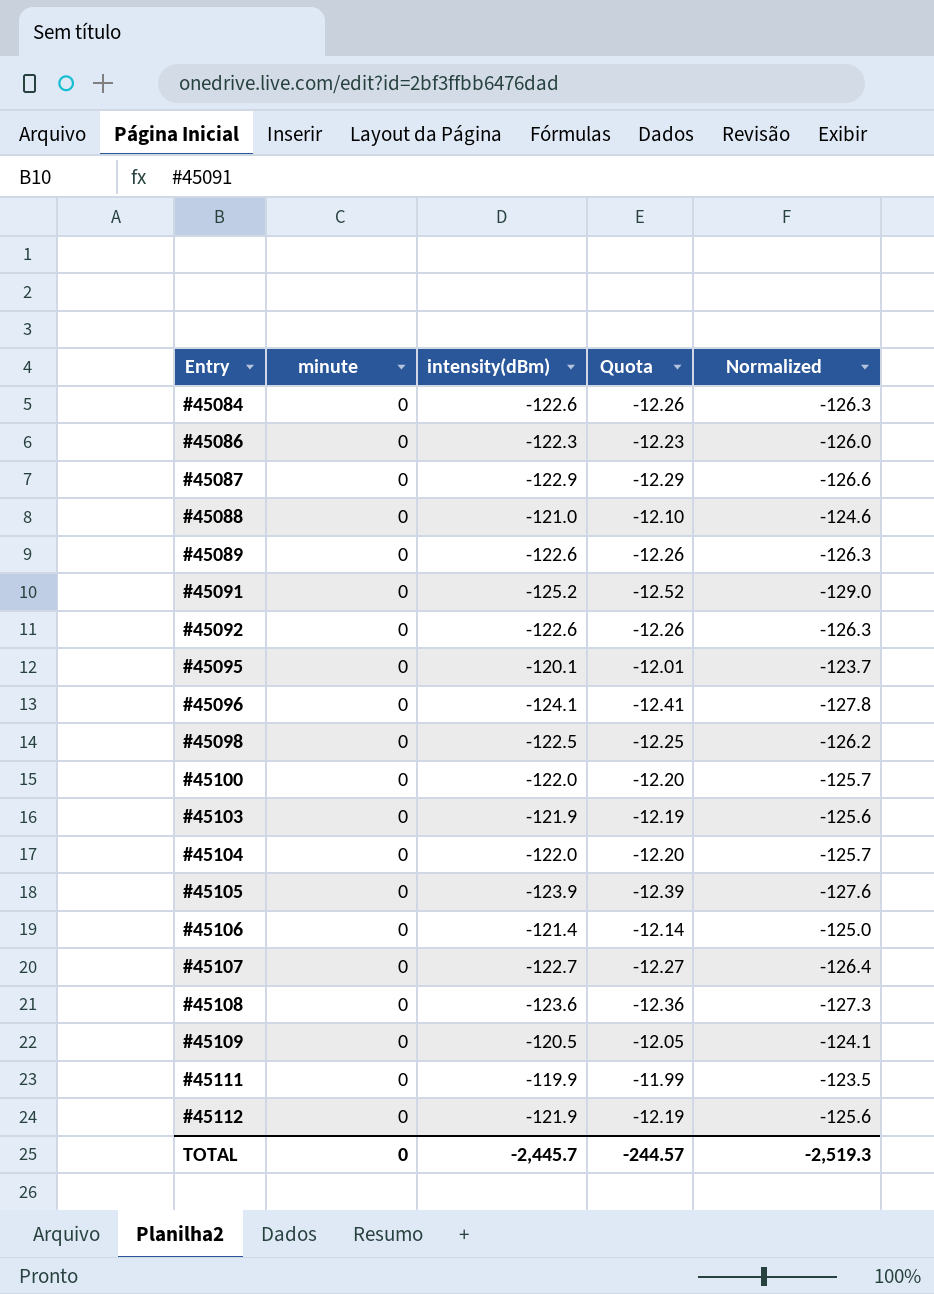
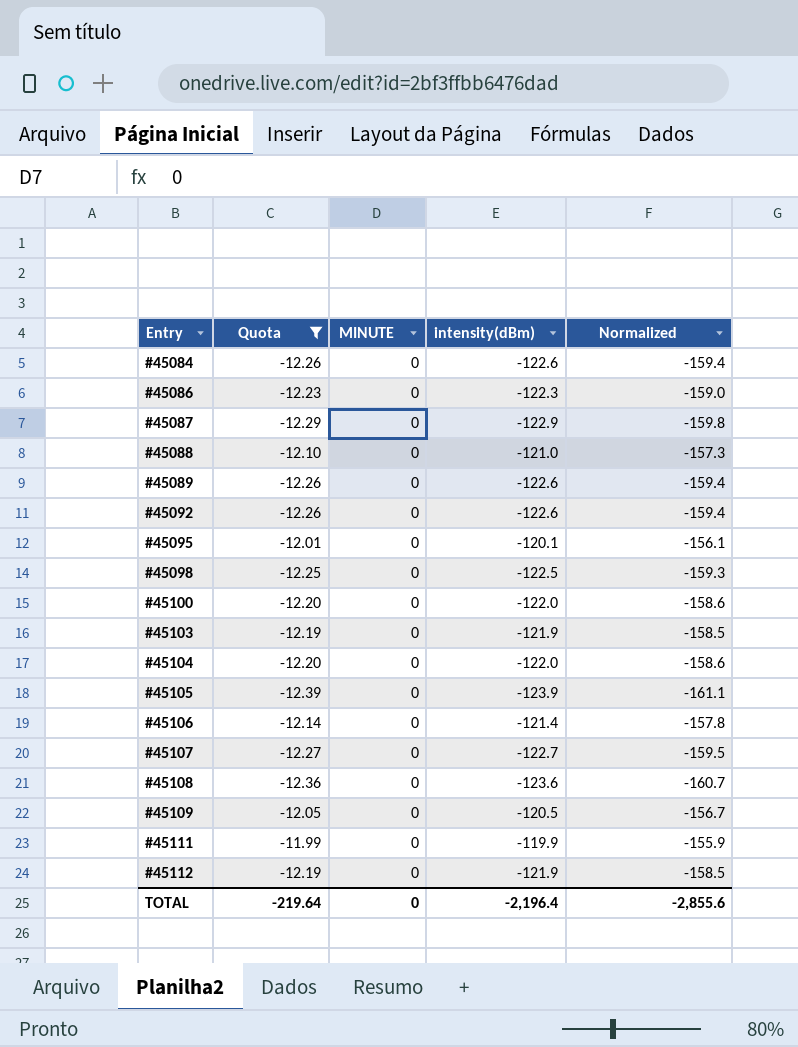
filter: none -> Quota >= -12.39
column Quota | position: 4 -> 2
column name: minute -> MINUTE
column Normalized | formula: [intensity(dBm)] * 1.03 -> [intensity(dBm)] * 1.3
TOTAL | Quota: -244.57 -> -219.64
TOTAL | intensity(dBm): -2,445.7 -> -2,196.4
TOTAL | Normalized: -2,519.3 -> -2,855.6

